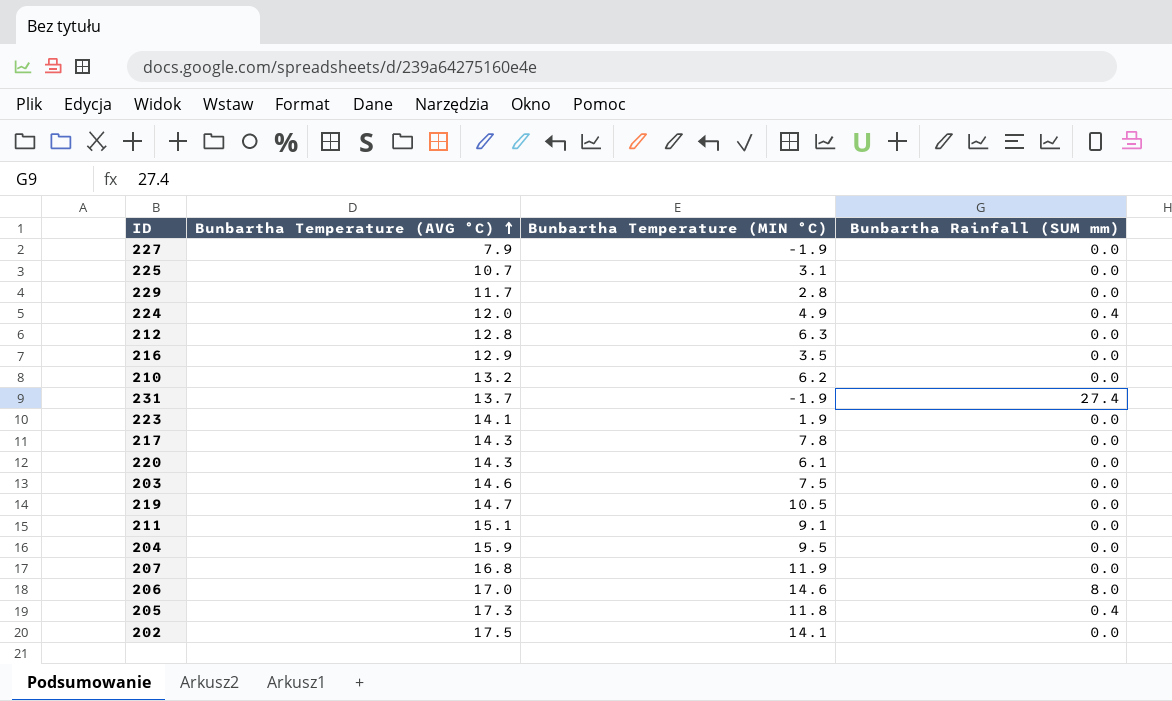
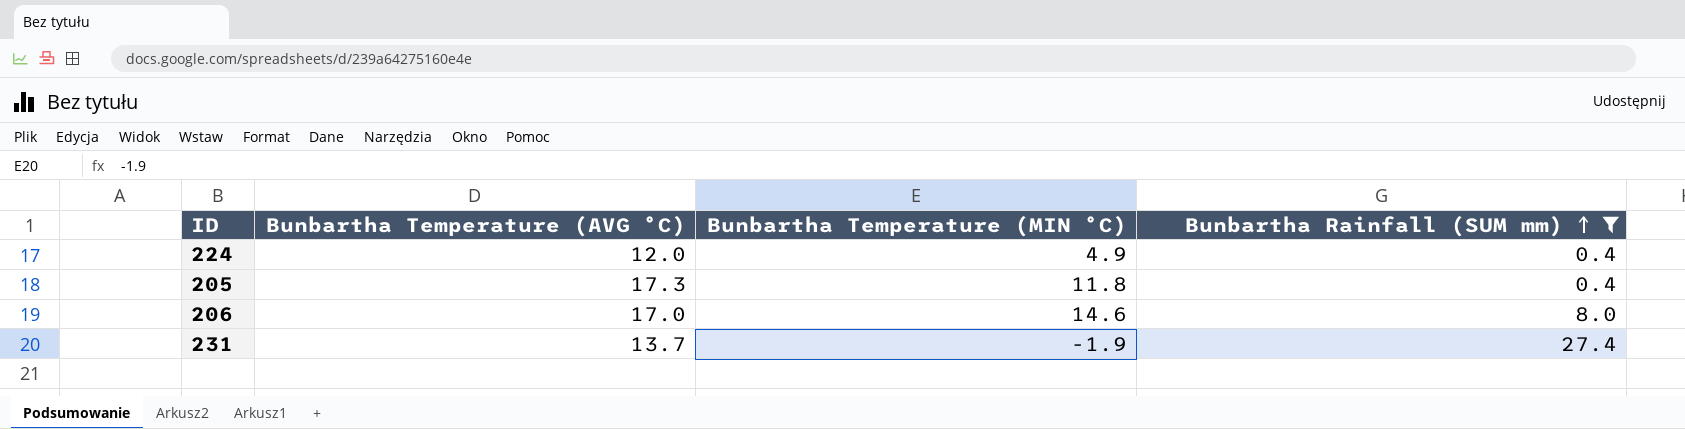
filter: none -> Bunbartha Rainfall (SUM mm) != 0.0
row order: Bunbartha Temperature (AVG °C) ascending -> Bunbartha Rainfall (SUM mm) ascending

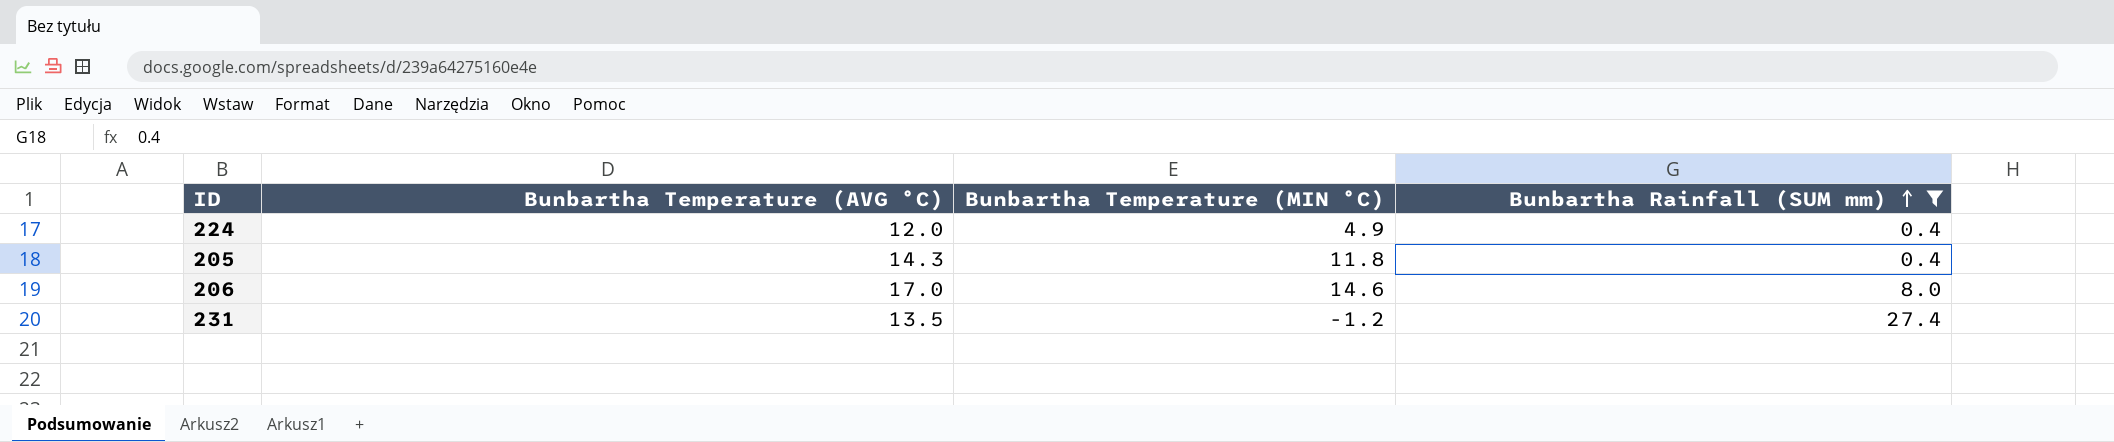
205 | Bunbartha Temperature (AVG °C): 17.3 -> 14.3
231 | Bunbartha Temperature (AVG °C): 13.7 -> 13.5
231 | Bunbartha Temperature (MIN °C): -1.9 -> -1.2

